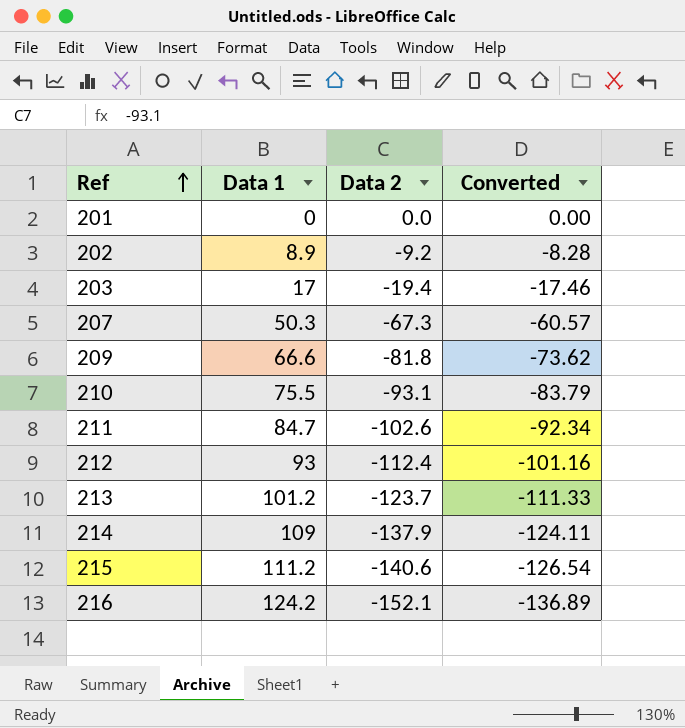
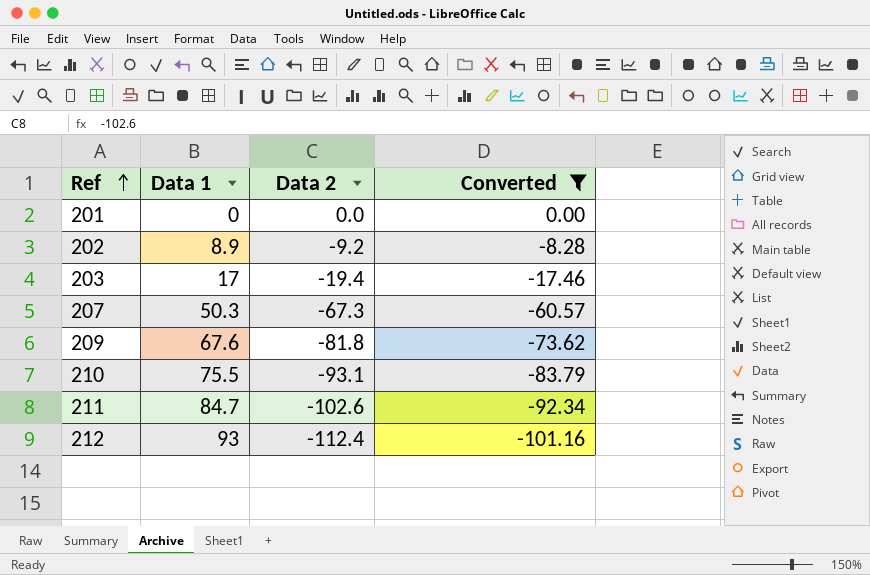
filter: none -> Converted >= -101.16
209 | Data 1: 66.6 -> 67.6

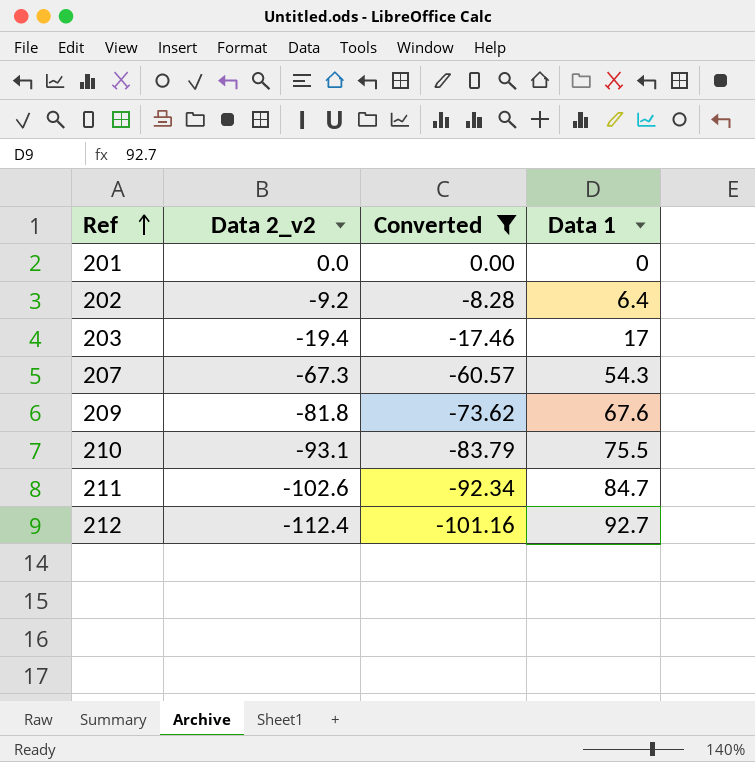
column name: Data 2 -> Data 2_v2
column Data 1 | position: 2 -> 4
202 | Data 1: 8.9 -> 6.4
207 | Data 1: 50.3 -> 54.3
212 | Data 1: 93 -> 92.7

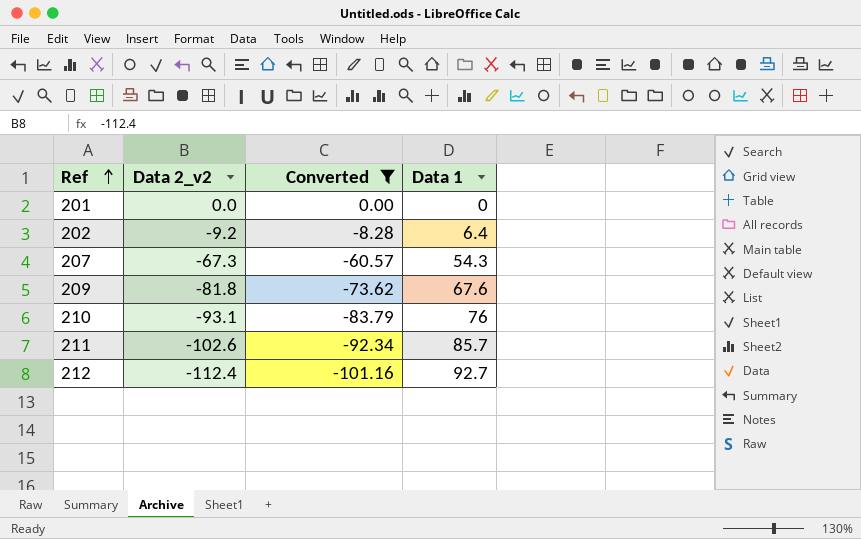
row 203: -19.4 | -17.46 | 17 -> none
210 | Data 1: 75.5 -> 76
211 | Data 1: 84.7 -> 85.7

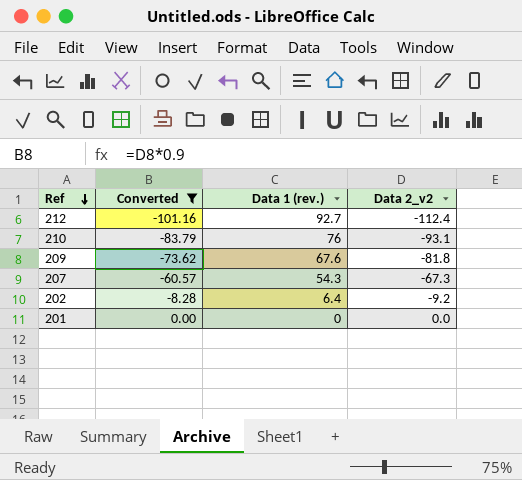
row order: Ref ascending -> Ref descending
column name: Data 1 -> Data 1 (rev.)
column Data 2_v2 | position: 2 -> 4
row 211: -102.6 | -92.34 | 85.7 -> none

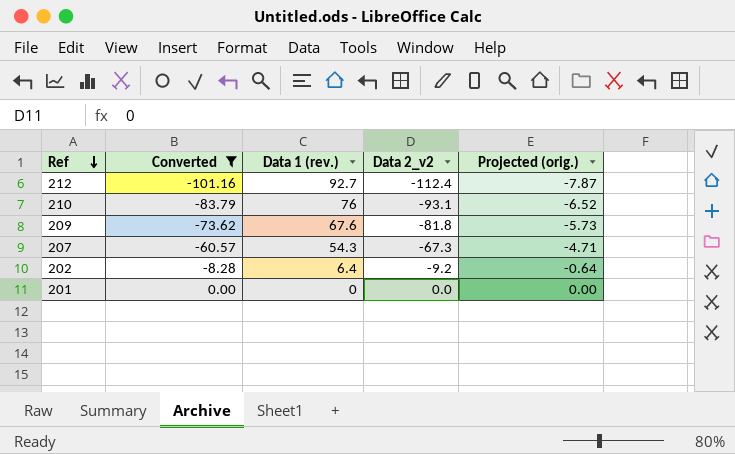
column Projected (orig.) | formula: none -> [Data 2_v2] * 0.07

